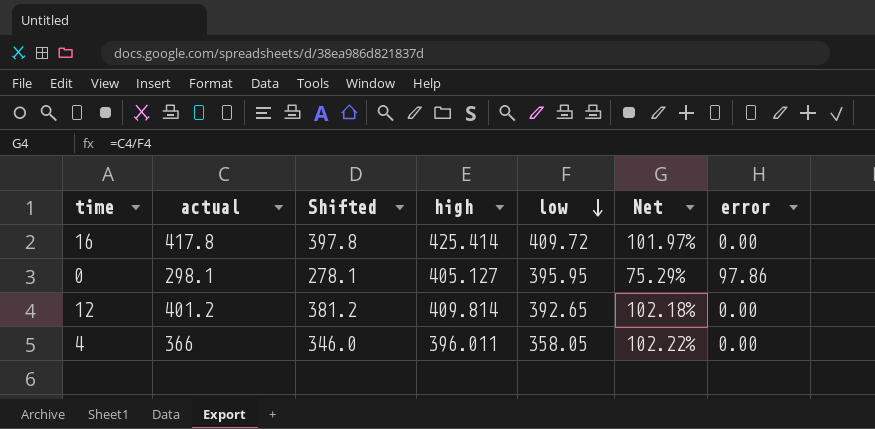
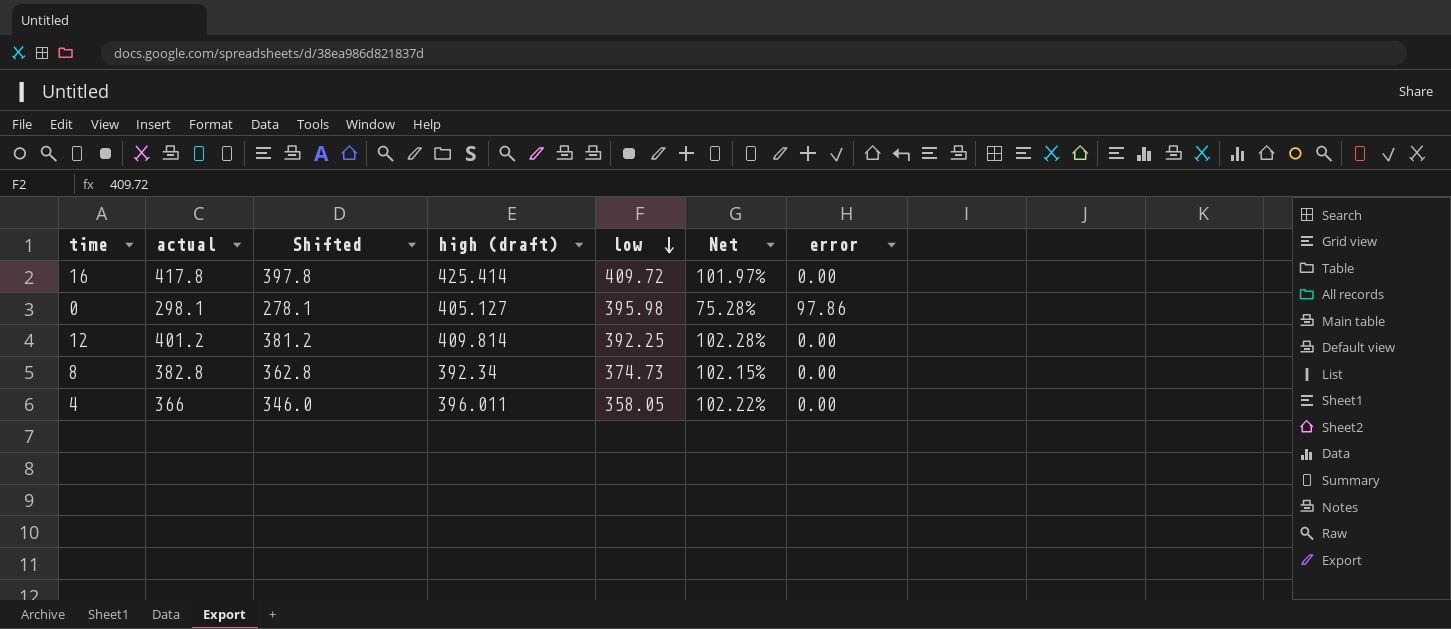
column name: high -> high (draft)
0 | low: 395.95 -> 395.98
0 | Net: 75.29% -> 75.28%
12 | low: 392.65 -> 392.25
12 | Net: 102.18% -> 102.28%
row 8: none -> 382.8 | 362.8 | 392.34 | 374.73 | 102.15% | 0.00

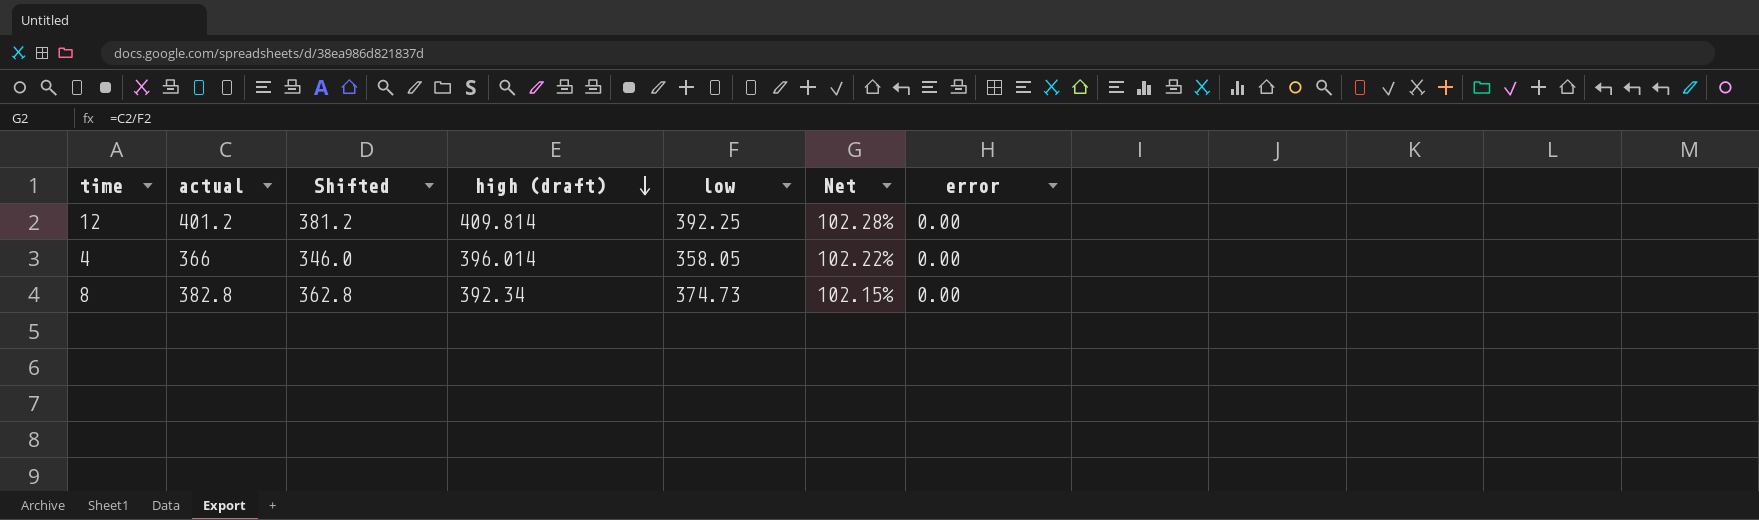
row order: low descending -> high (draft) descending
row 16: 417.8 | 397.8 | 425.414 | 409.72 | 101.97% | 0.00 -> none
row 0: 298.1 | 278.1 | 405.127 | 395.98 | 75.28% | 97.86 -> none
4 | high (draft): 396.011 -> 396.014

